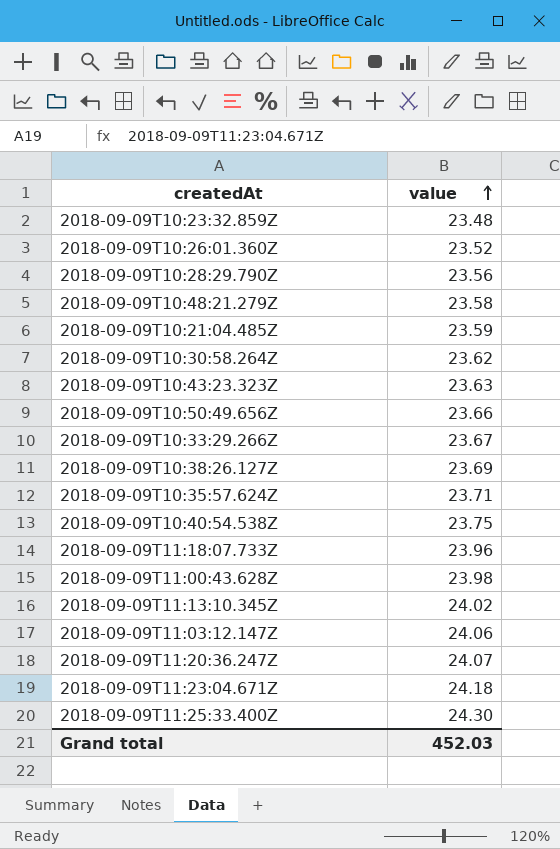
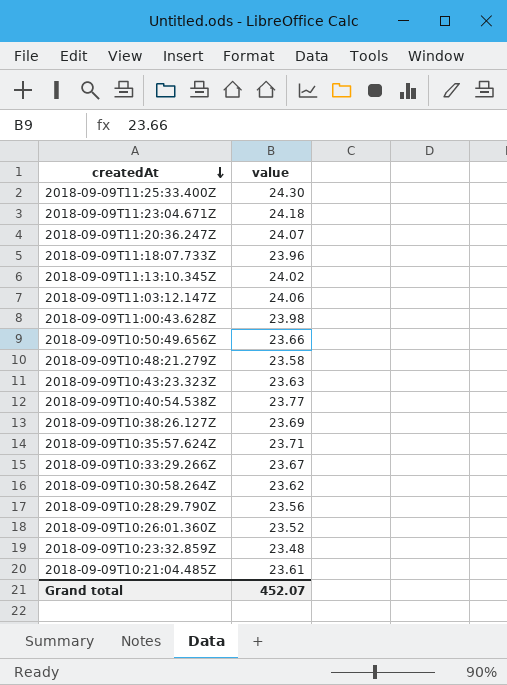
row order: value ascending -> createdAt descending
2018-09-09T10:40:54.538Z | value: 23.75 -> 23.77
2018-09-09T10:21:04.485Z | value: 23.59 -> 23.61
Grand total | value: 452.03 -> 452.07

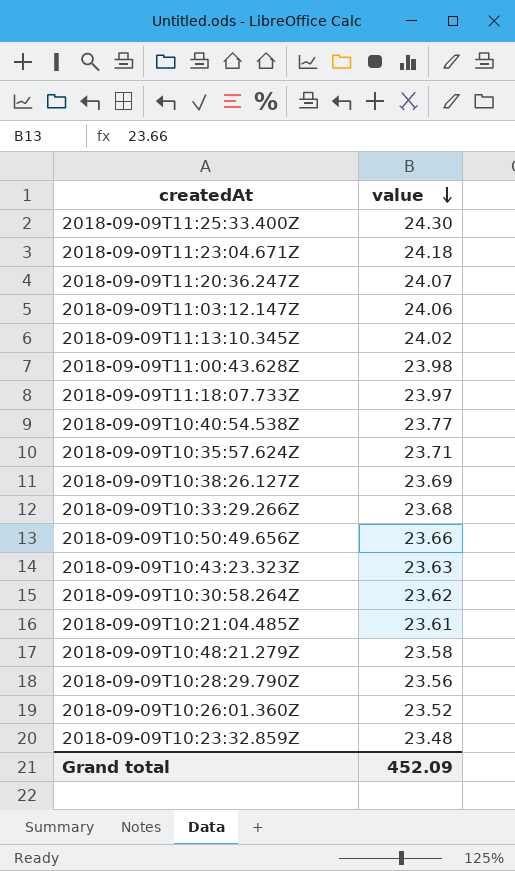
row order: createdAt descending -> value descending
2018-09-09T11:18:07.733Z | value: 23.96 -> 23.97
2018-09-09T10:33:29.266Z | value: 23.67 -> 23.68
Grand total | value: 452.07 -> 452.09

